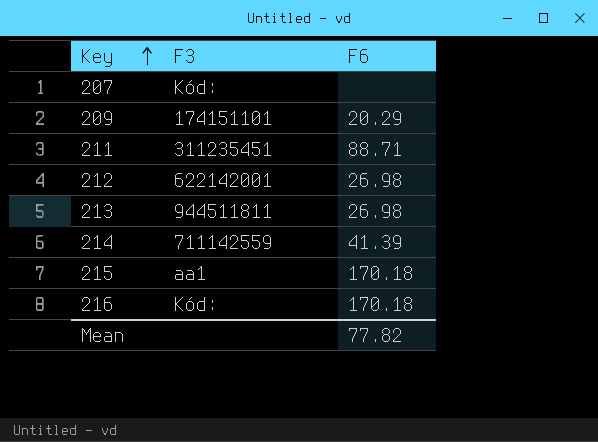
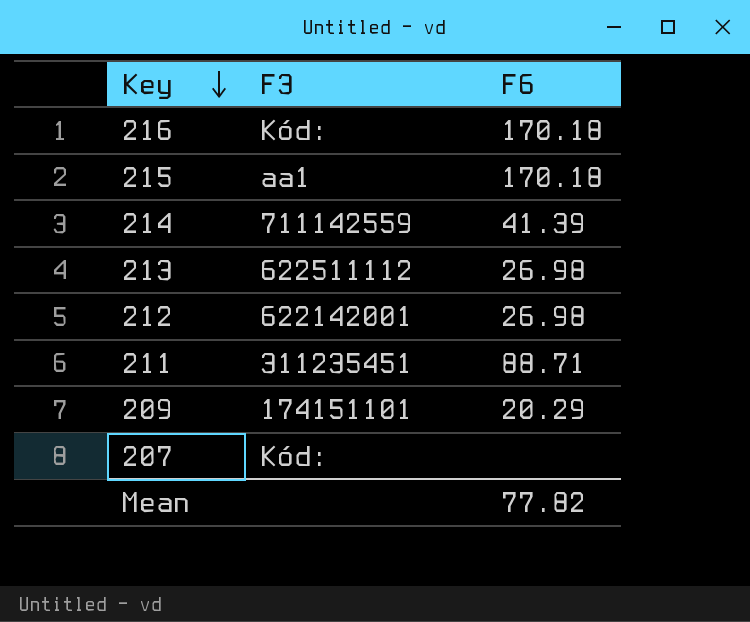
row order: Key ascending -> Key descending
213 | F3: 944511811 -> 622511112

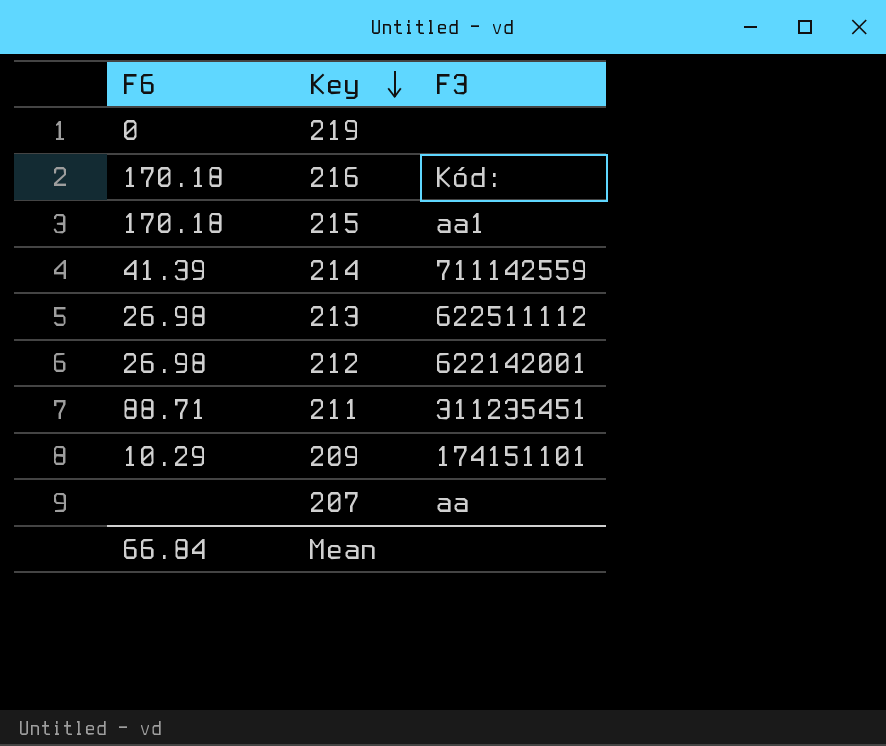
column F6 | position: 3 -> 1
row 219: none -> 0 | none
209 | F6: 20.29 -> 10.29
207 | F3: Kód: -> aa
Mean | F6: 77.82 -> 66.84

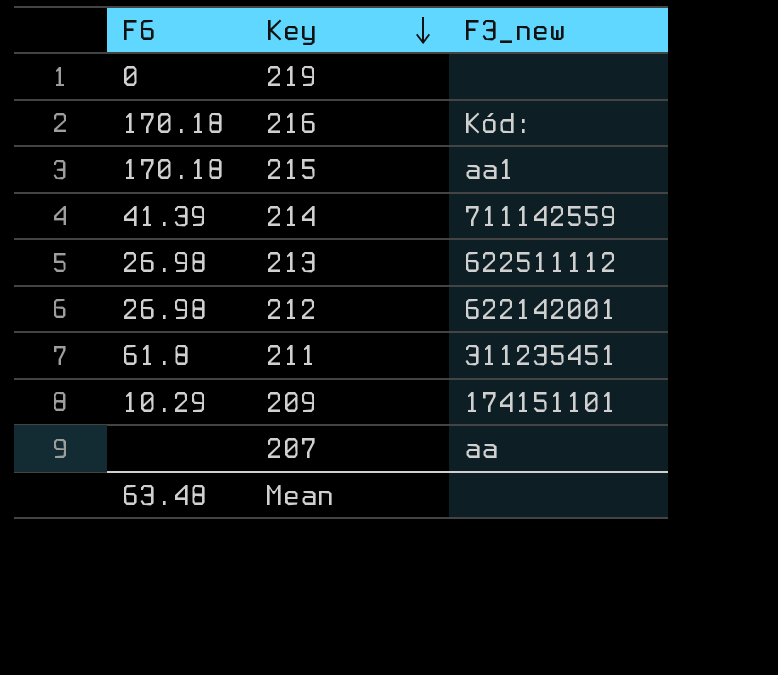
column name: F3 -> F3_new
211 | F6: 88.71 -> 61.8
Mean | F6: 66.84 -> 63.48

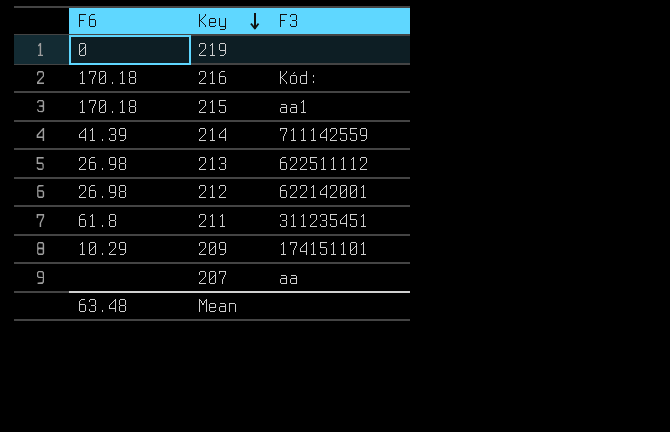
column name: F3_new -> F3

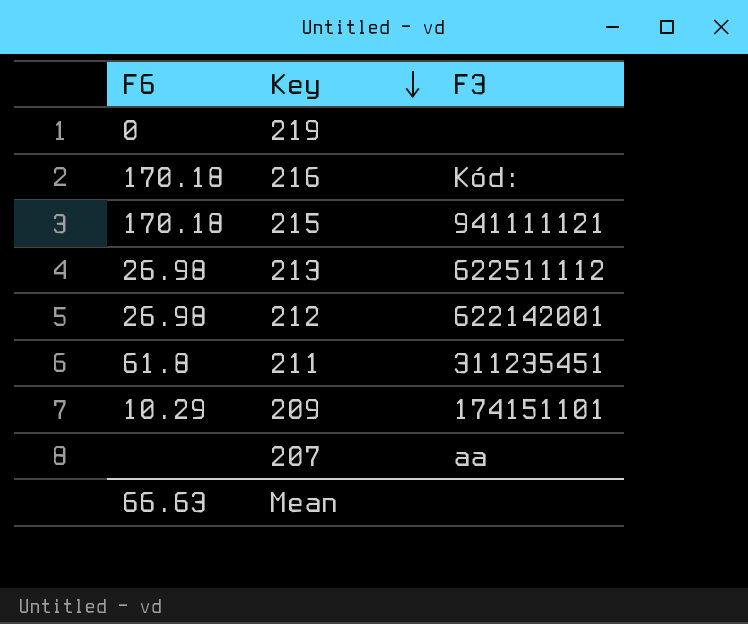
row 214: 41.39 | 711142559 -> none
215 | F3: aa1 -> 941111121
Mean | F6: 63.48 -> 66.63

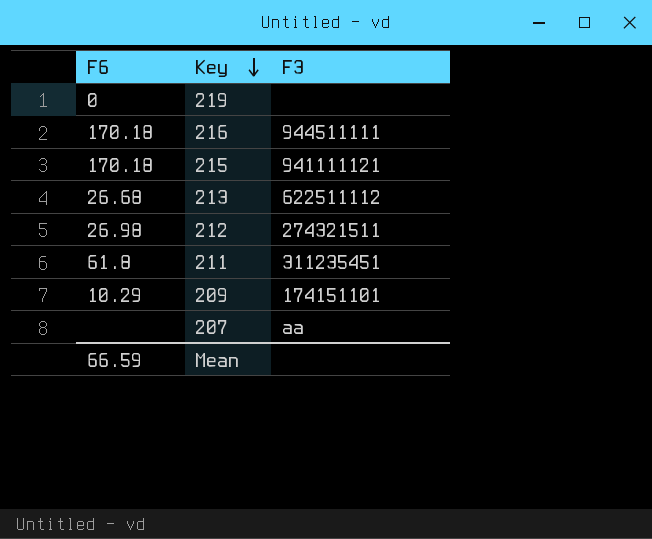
216 | F3: Kód: -> 944511111
213 | F6: 26.98 -> 26.68
212 | F3: 622142001 -> 274321511
Mean | F6: 66.63 -> 66.59

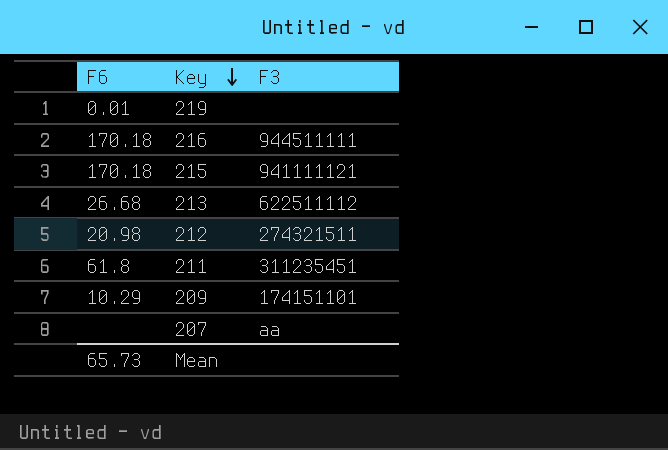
219 | F6: 0 -> 0.01
212 | F6: 26.98 -> 20.98
Mean | F6: 66.59 -> 65.73

